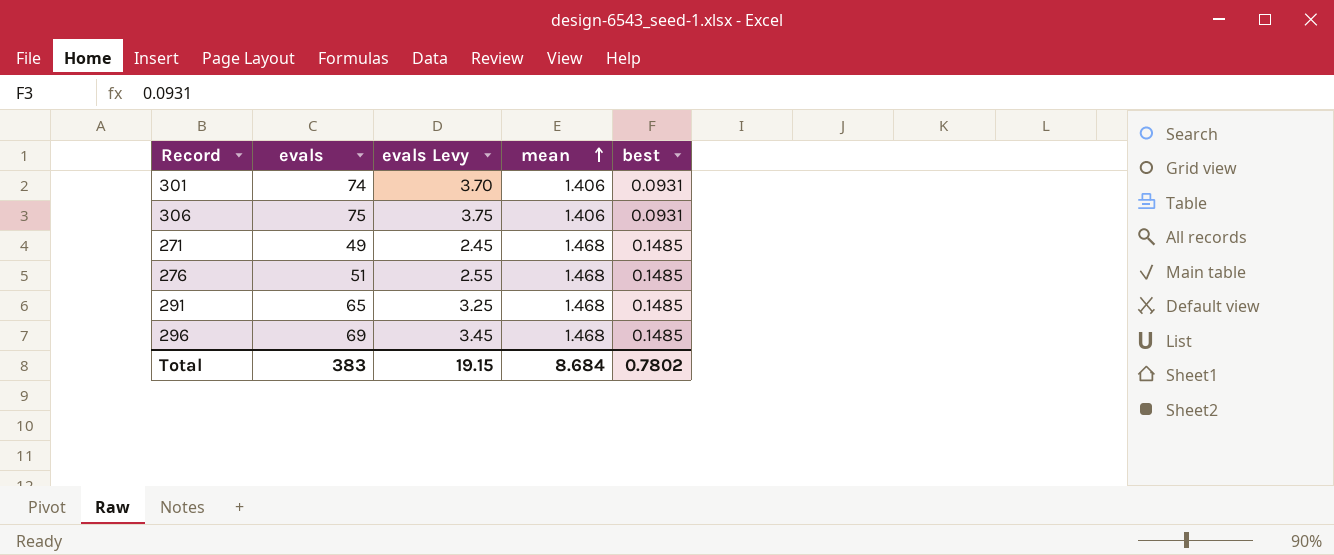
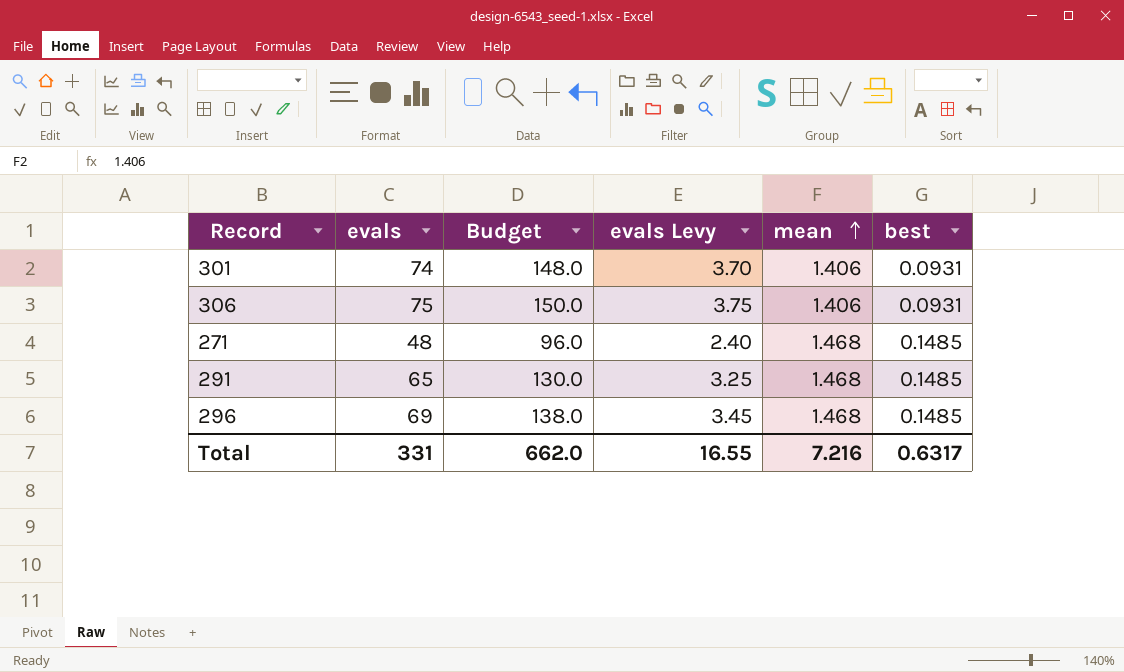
column Budget | formula: none -> [evals] * 2
row 276: 51 | 2.55 | 1.468 | 0.1485 -> none
271 | evals: 49 -> 48
271 | evals Levy: 2.45 -> 2.40
Total | evals: 383 -> 331
Total | evals Levy: 19.15 -> 16.55
Total | mean: 8.684 -> 7.216
Total | best: 0.7802 -> 0.6317

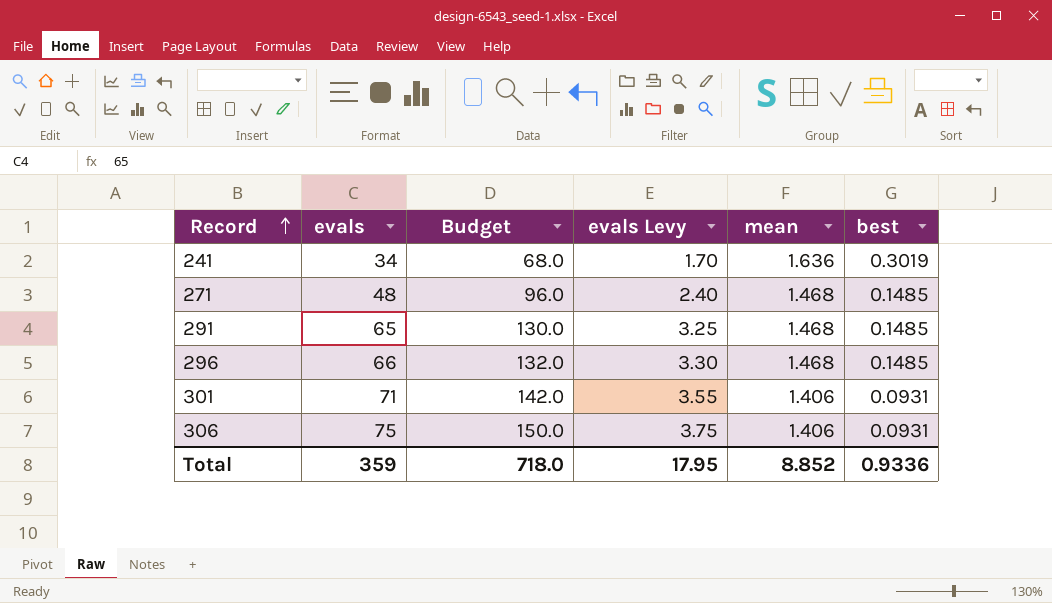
row order: mean ascending -> Record ascending
row 241: none -> 34 | 68.0 | 1.70 | 1.636 | 0.3019
296 | evals: 69 -> 66
296 | Budget: 138.0 -> 132.0
296 | evals Levy: 3.45 -> 3.30
301 | evals: 74 -> 71
301 | Budget: 148.0 -> 142.0
301 | evals Levy: 3.70 -> 3.55
Total | evals: 331 -> 359
Total | Budget: 662.0 -> 718.0
Total | evals Levy: 16.55 -> 17.95
Total | mean: 7.216 -> 8.852
Total | best: 0.6317 -> 0.9336

